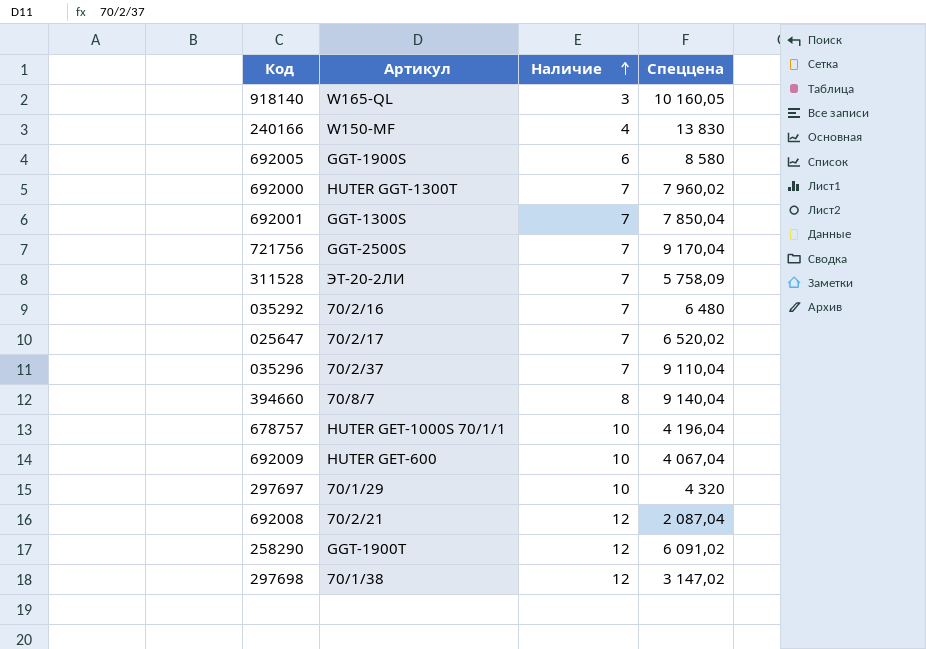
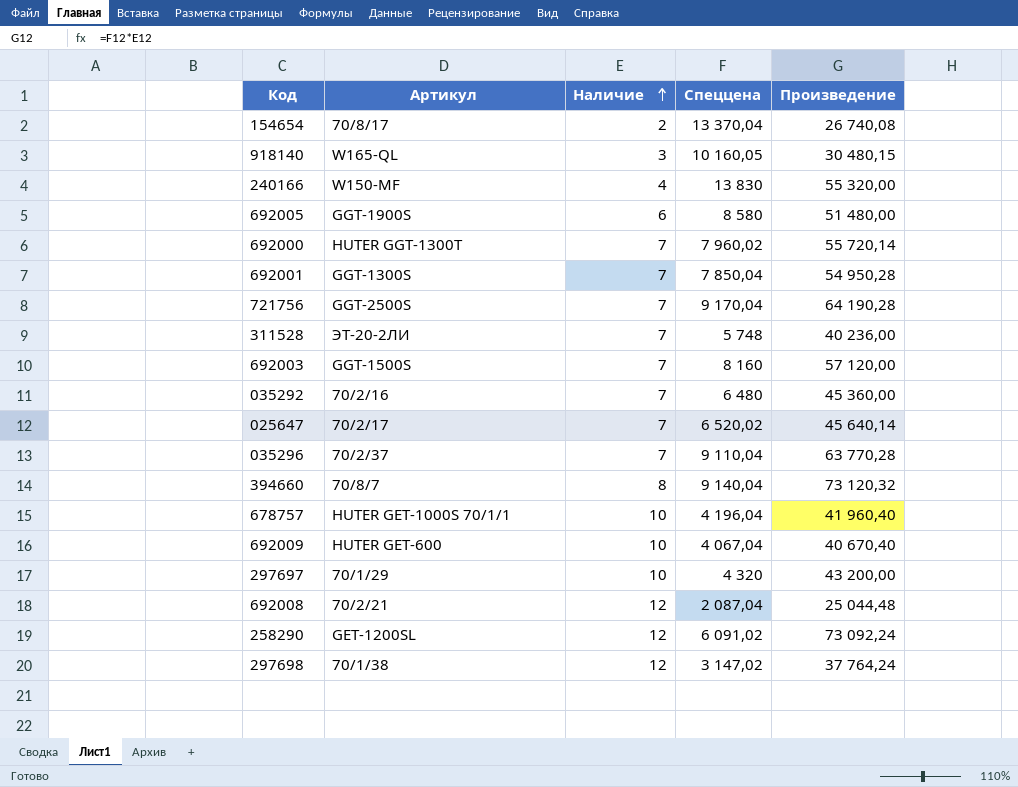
column Произведение | formula: none -> [Наличие] * [Спеццена]
row 154654: none -> 70/8/17 | 2 | 13 370,04 | 26 740,08
311528 | Спеццена: 5 758,09 -> 5 748
row 692003: none -> GGT-1500S | 7 | 8 160 | 57 120,00
258290 | Артикул: GGT-1900T -> GET-1200SL

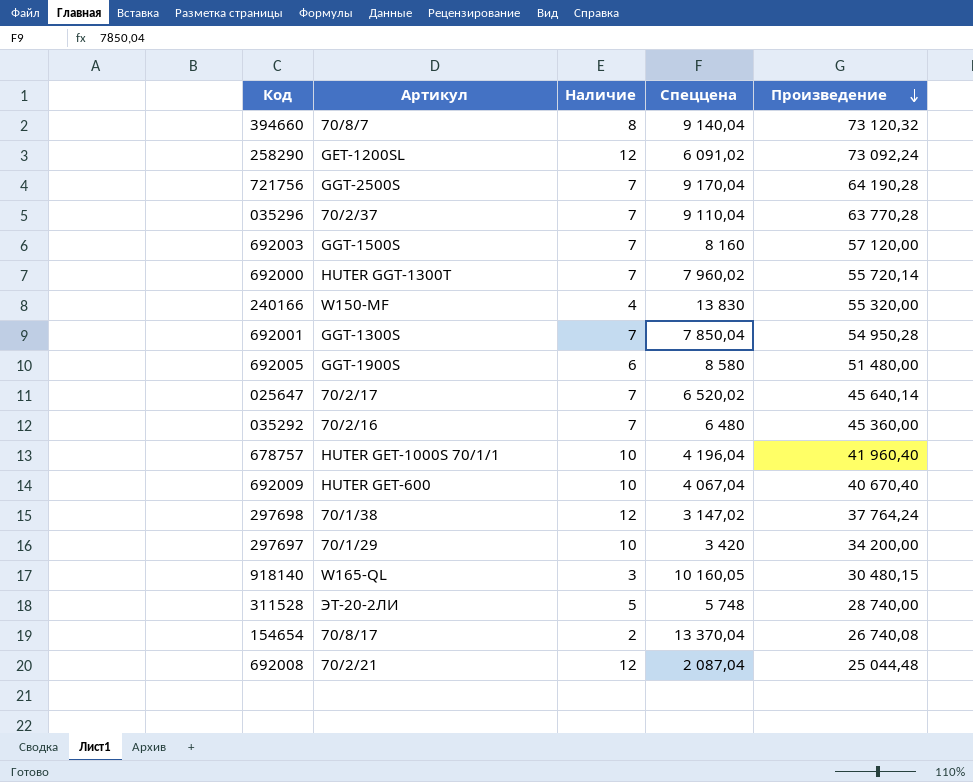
row order: Наличие ascending -> Произведение descending
297697 | Спеццена: 4 320 -> 3 420
297697 | Произведение: 43 200,00 -> 34 200,00
311528 | Наличие: 7 -> 5
311528 | Произведение: 40 236,00 -> 28 740,00

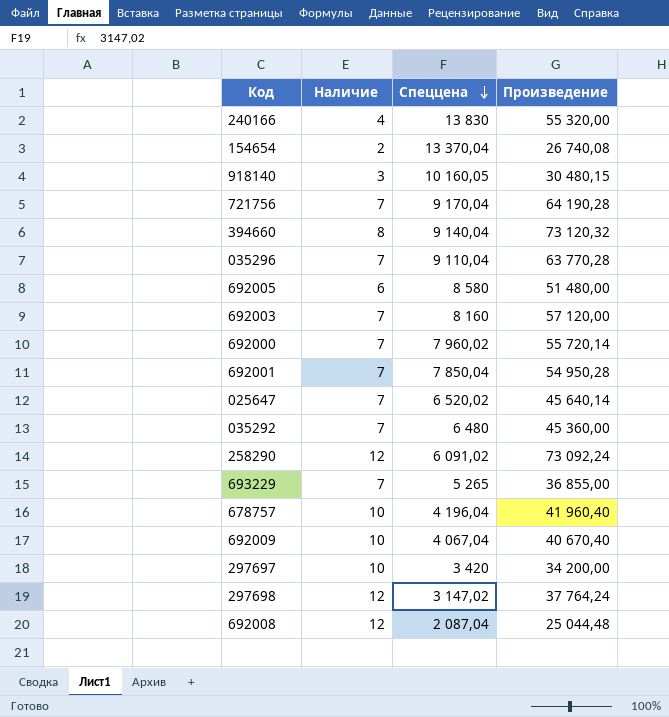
row order: Произведение descending -> Спеццена descending
column Артикул | position: 2 -> none
row 311528: ЭТ-20-2ЛИ | 5 | 5 748 | 28 740,00 -> none
row 693229: none -> 7 | 5 265 | 36 855,00

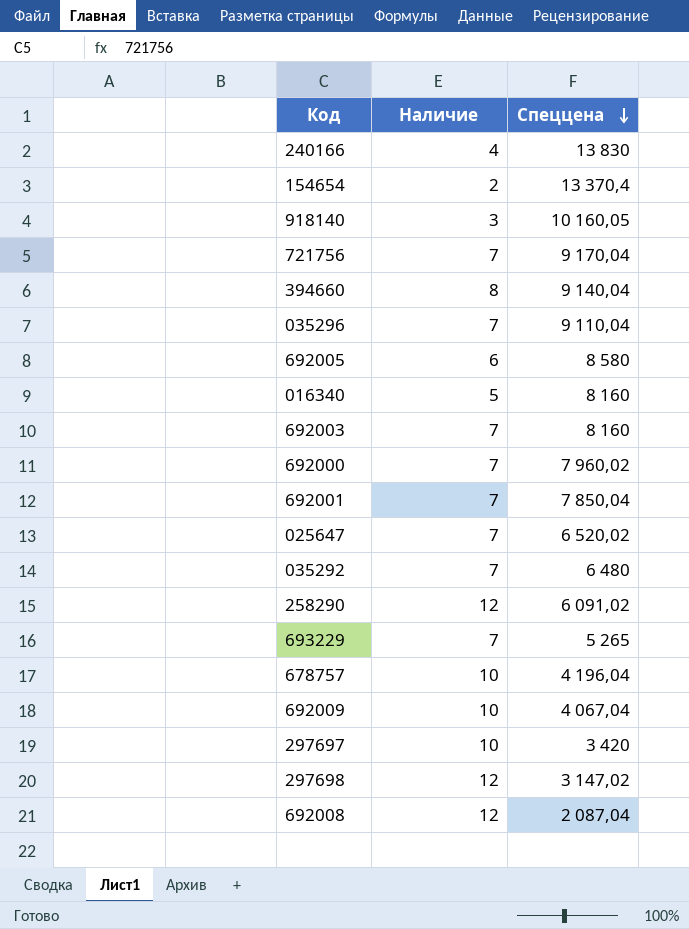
column Произведение | formula: [Наличие] * [Спеццена] -> none
154654 | Спеццена: 13 370,04 -> 13 370,4
row 016340: none -> 5 | 8 160

